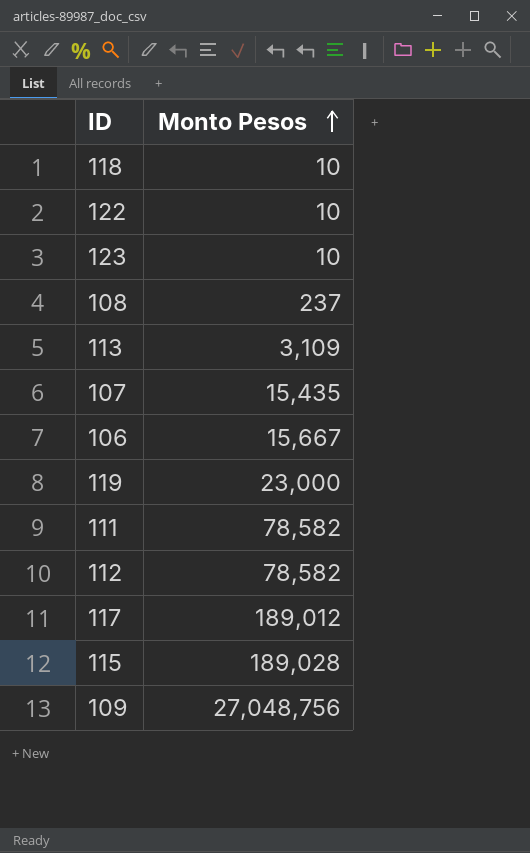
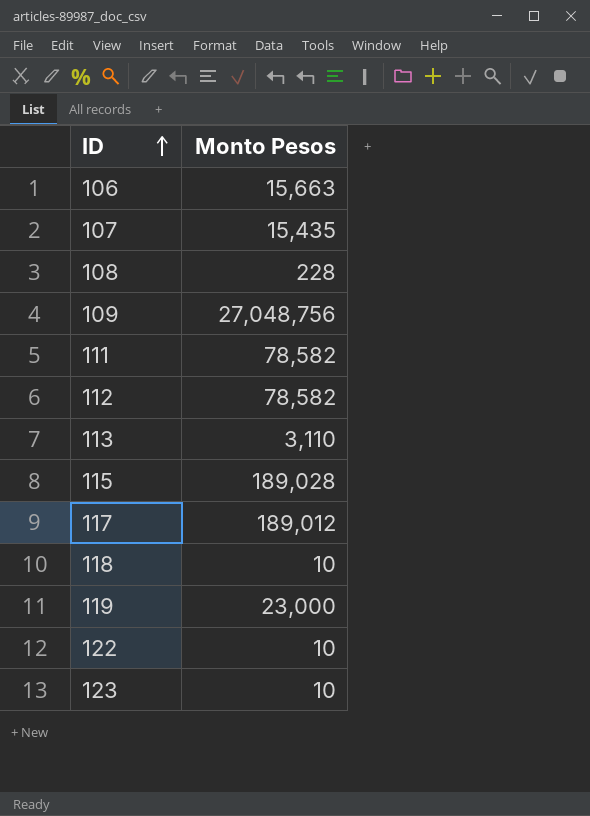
row order: Monto Pesos ascending -> ID ascending
106 | Monto Pesos: 15,667 -> 15,663
108 | Monto Pesos: 237 -> 228
113 | Monto Pesos: 3,109 -> 3,110

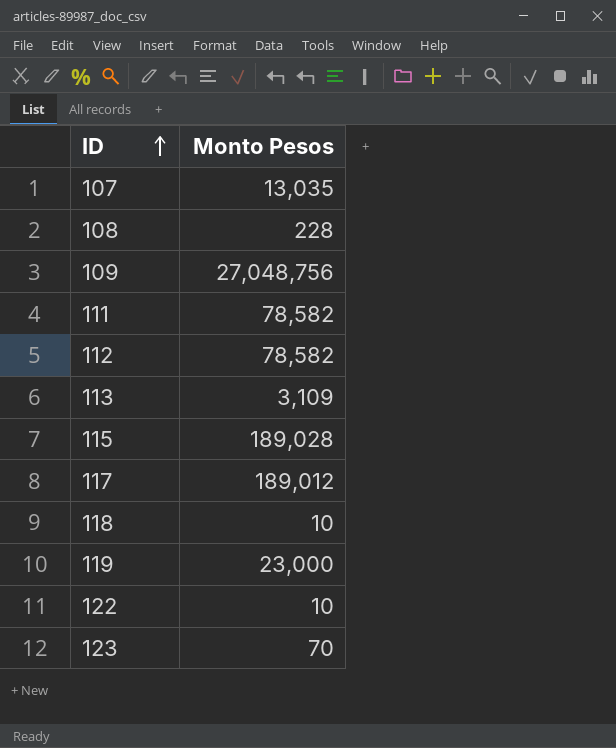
row 106: 15,663 -> none
107 | Monto Pesos: 15,435 -> 13,035
113 | Monto Pesos: 3,110 -> 3,109
123 | Monto Pesos: 10 -> 70

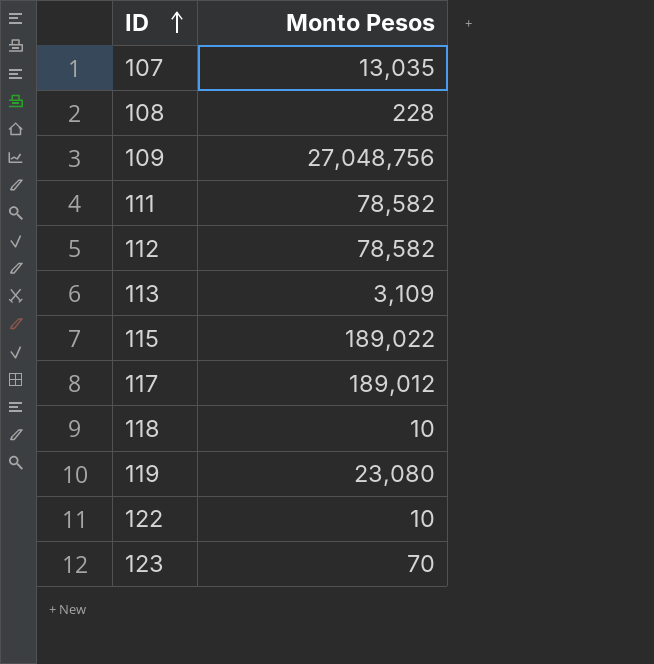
115 | Monto Pesos: 189,028 -> 189,022
119 | Monto Pesos: 23,000 -> 23,080

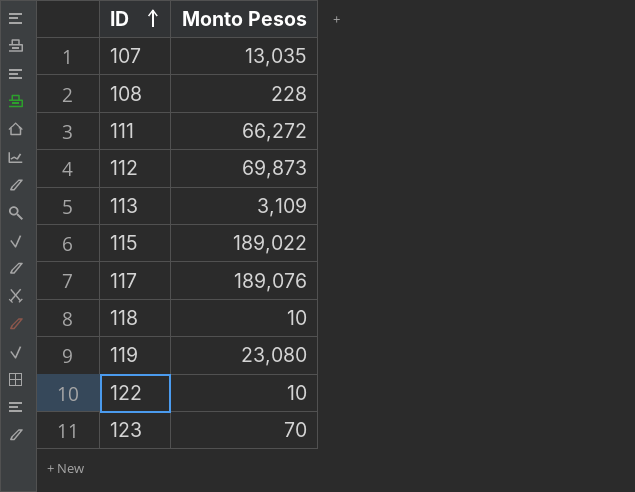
row 109: 27,048,756 -> none
111 | Monto Pesos: 78,582 -> 66,272
112 | Monto Pesos: 78,582 -> 69,873
117 | Monto Pesos: 189,012 -> 189,076

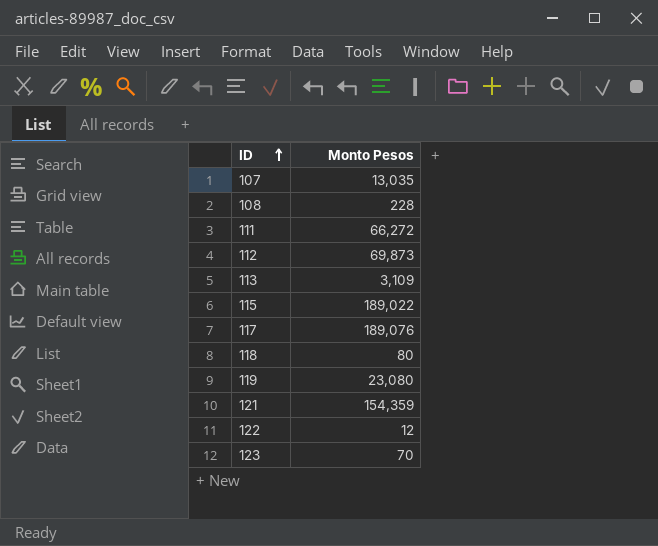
118 | Monto Pesos: 10 -> 80
row 121: none -> 154,359
122 | Monto Pesos: 10 -> 12

